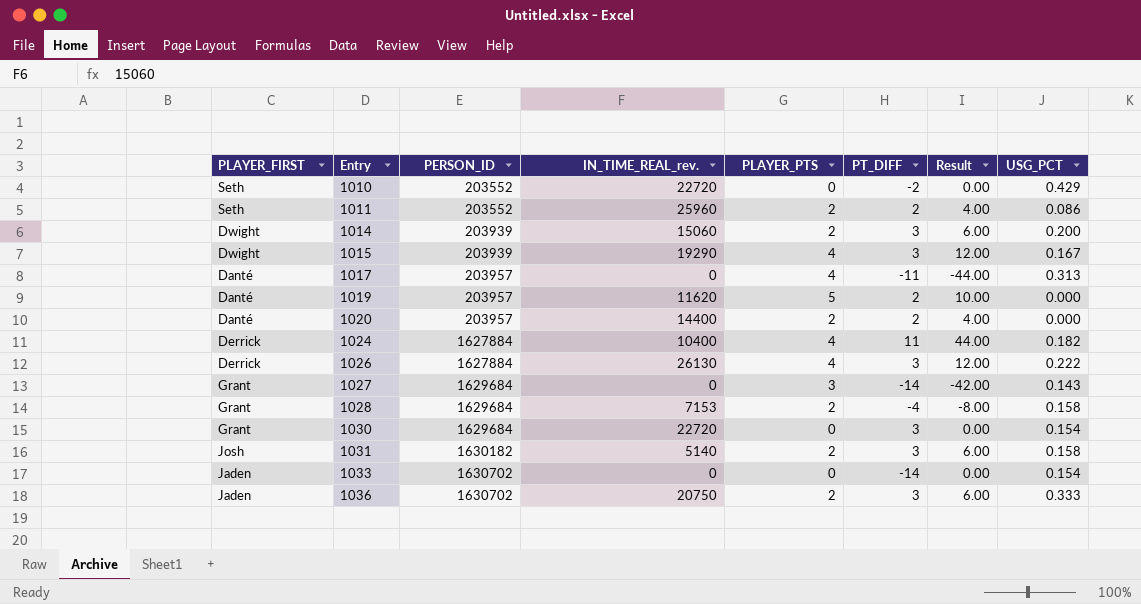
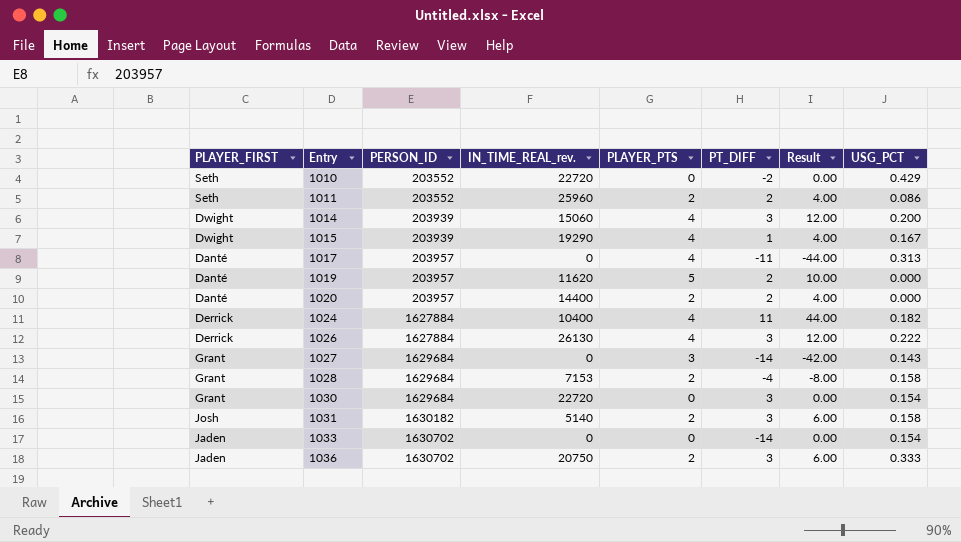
1014 | PLAYER_PTS: 2 -> 4
1014 | Result: 6.00 -> 12.00
1015 | PT_DIFF: 3 -> 1
1015 | Result: 12.00 -> 4.00

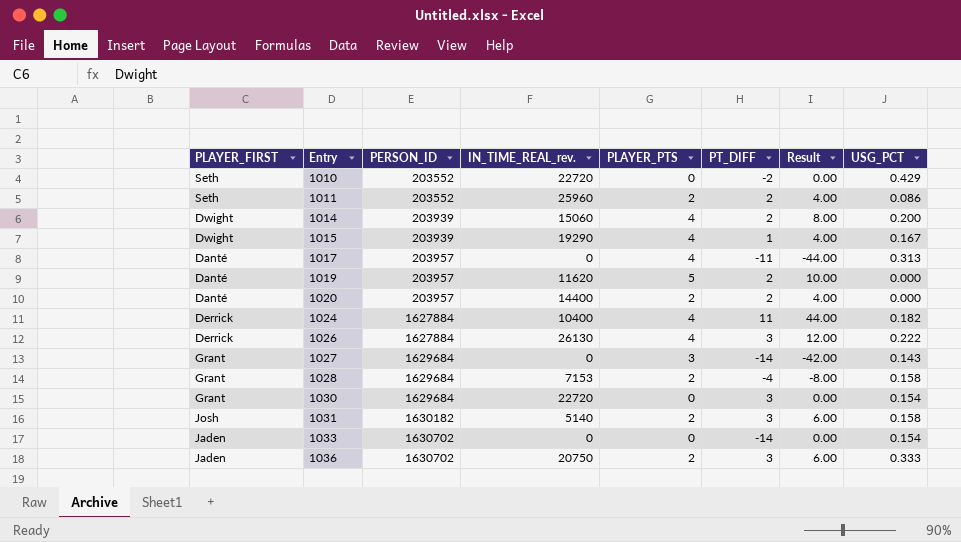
1014 | PT_DIFF: 3 -> 2
1014 | Result: 12.00 -> 8.00

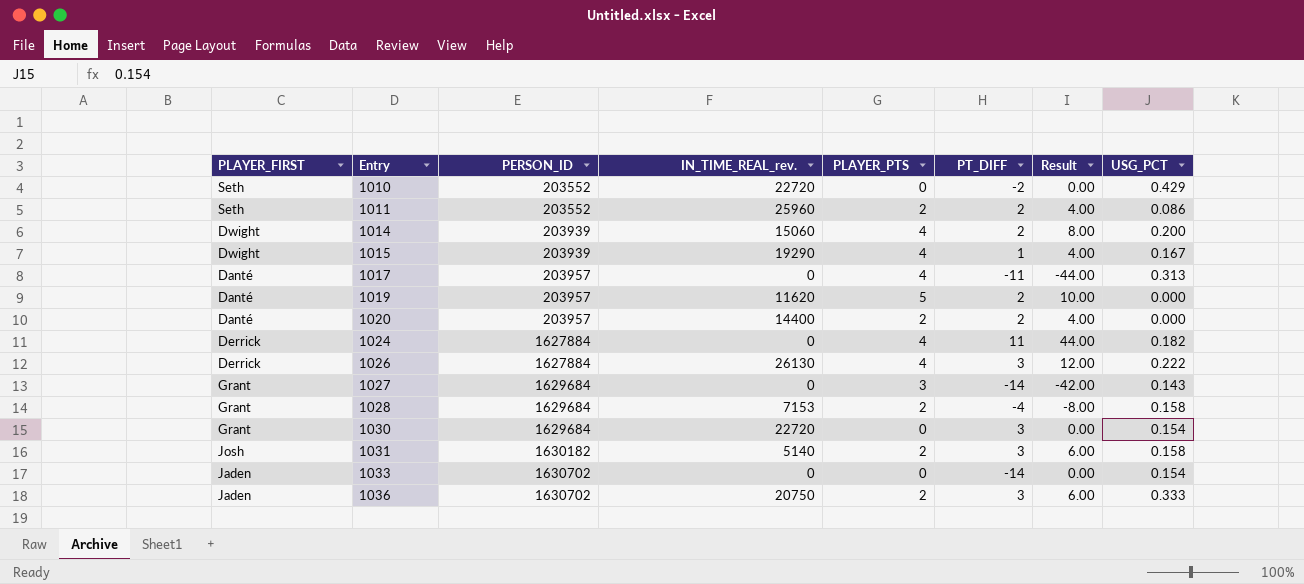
1024 | IN_TIME_REAL_rev.: 10400 -> 0

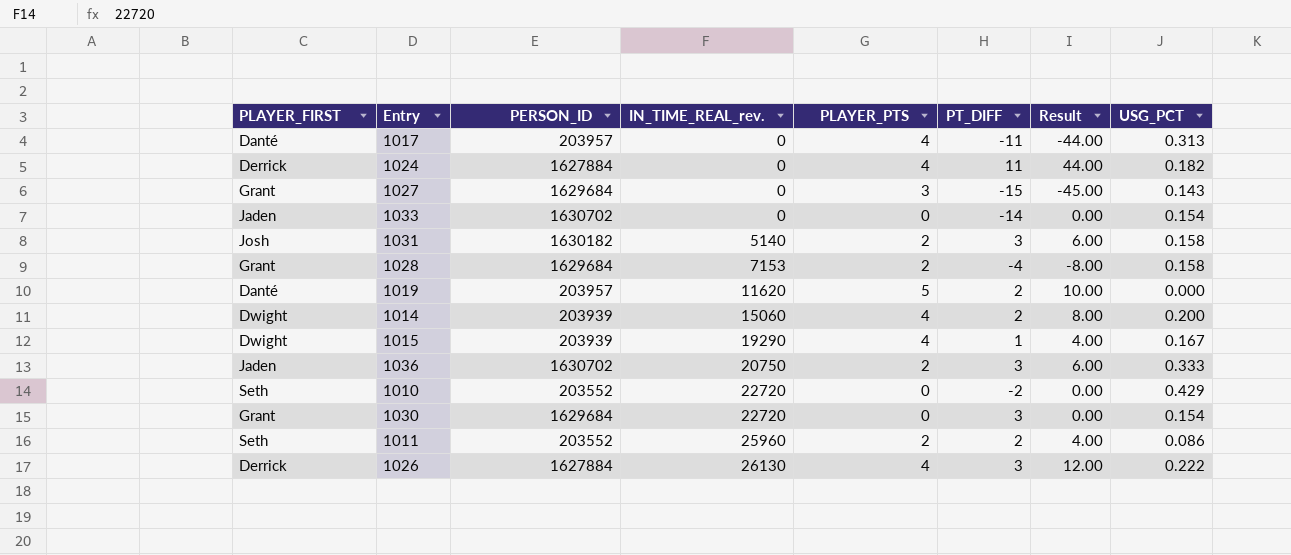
row order: Entry ascending -> IN_TIME_REAL_rev. ascending
row 1020: Danté | 203957 | 14400 | 2 | 2 | 4.00 | 0.000 -> none
1027 | PT_DIFF: -14 -> -15
1027 | Result: -42.00 -> -45.00

